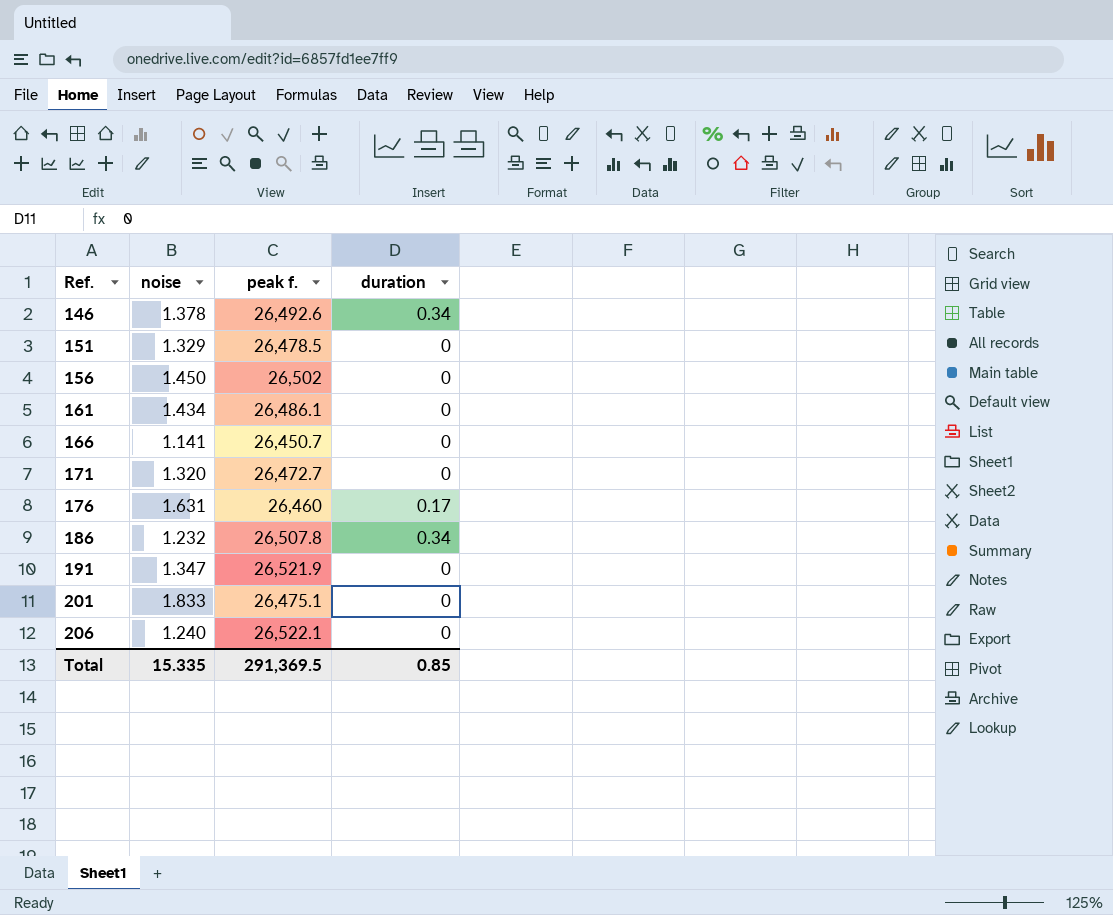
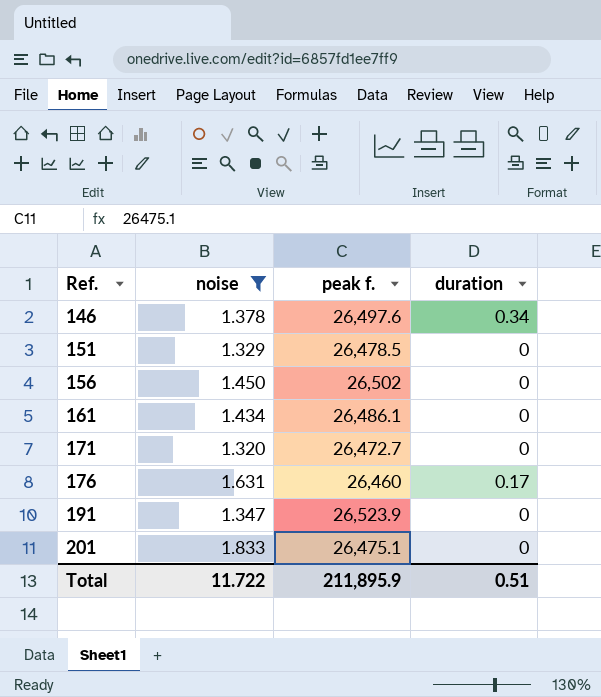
filter: none -> noise >= 1.320
146 | peak f.: 26,492.6 -> 26,497.6
191 | peak f.: 26,521.9 -> 26,523.9
Total | noise: 15.335 -> 11.722
Total | peak f.: 291,369.5 -> 211,895.9
Total | duration: 0.85 -> 0.51

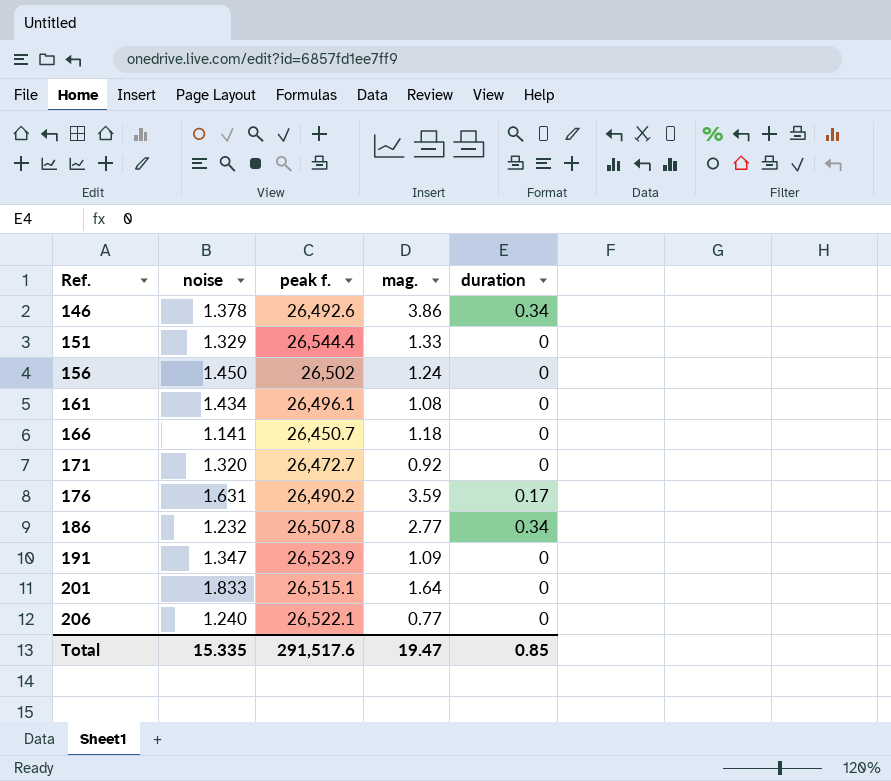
filter: noise >= 1.320 -> none
column mag. | position: none -> 4
146 | peak f.: 26,497.6 -> 26,492.6
151 | peak f.: 26,478.5 -> 26,544.4
161 | peak f.: 26,486.1 -> 26,496.1
176 | peak f.: 26,460 -> 26,490.2
201 | peak f.: 26,475.1 -> 26,515.1
Total | noise: 11.722 -> 15.335
Total | peak f.: 211,895.9 -> 291,517.6
Total | duration: 0.51 -> 0.85

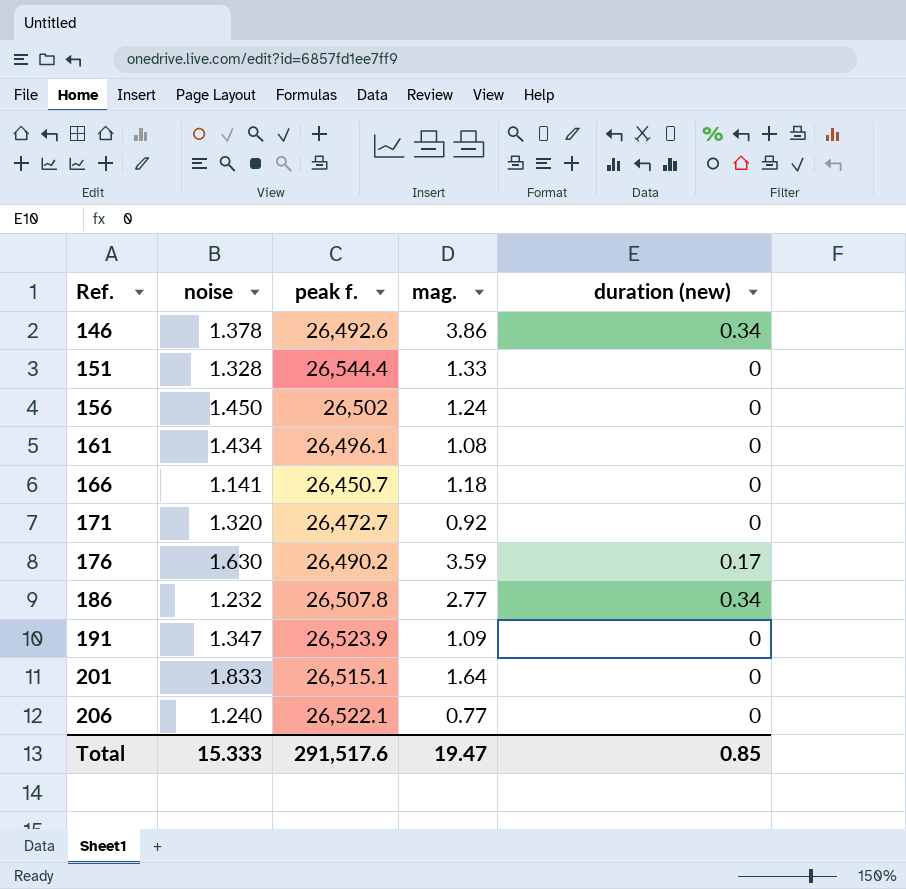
column name: duration -> duration (new)
151 | noise: 1.329 -> 1.328
176 | noise: 1.631 -> 1.630
Total | noise: 15.335 -> 15.333

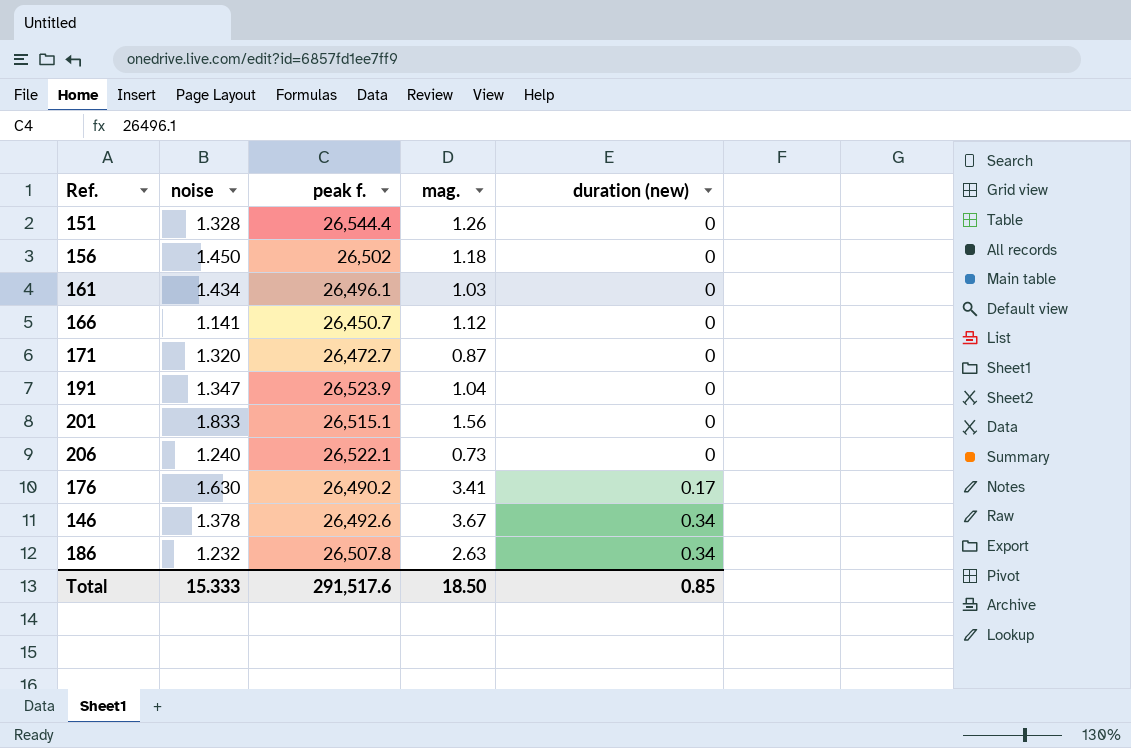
row order: Ref. ascending -> duration (new) ascending
151 | mag.: 1.33 -> 1.26
156 | mag.: 1.24 -> 1.18
161 | mag.: 1.08 -> 1.03
166 | mag.: 1.18 -> 1.12
171 | mag.: 0.92 -> 0.87
191 | mag.: 1.09 -> 1.04
201 | mag.: 1.64 -> 1.56
206 | mag.: 0.77 -> 0.73
176 | mag.: 3.59 -> 3.41
146 | mag.: 3.86 -> 3.67
186 | mag.: 2.77 -> 2.63
Total | mag.: 19.47 -> 18.50

